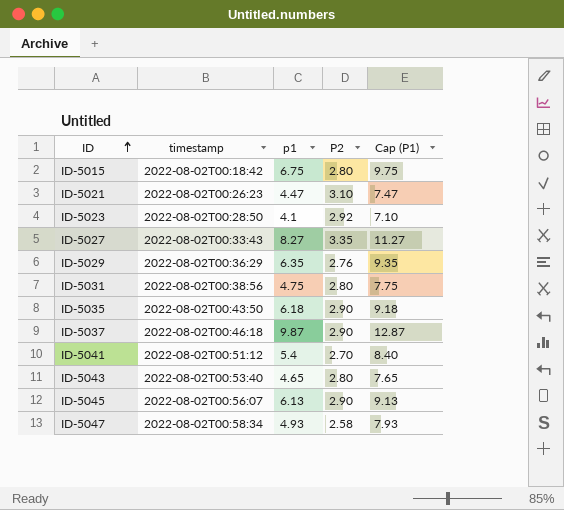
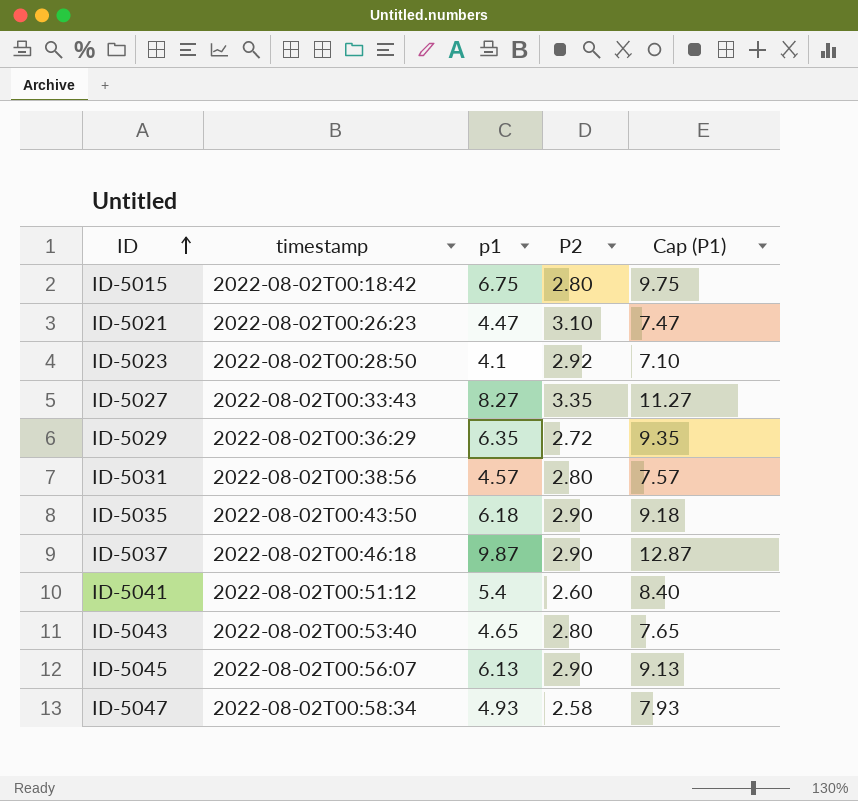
ID-5029 | P2: 2.76 -> 2.72
ID-5031 | p1: 4.75 -> 4.57
ID-5031 | Cap (P1): 7.75 -> 7.57
ID-5041 | P2: 2.70 -> 2.60

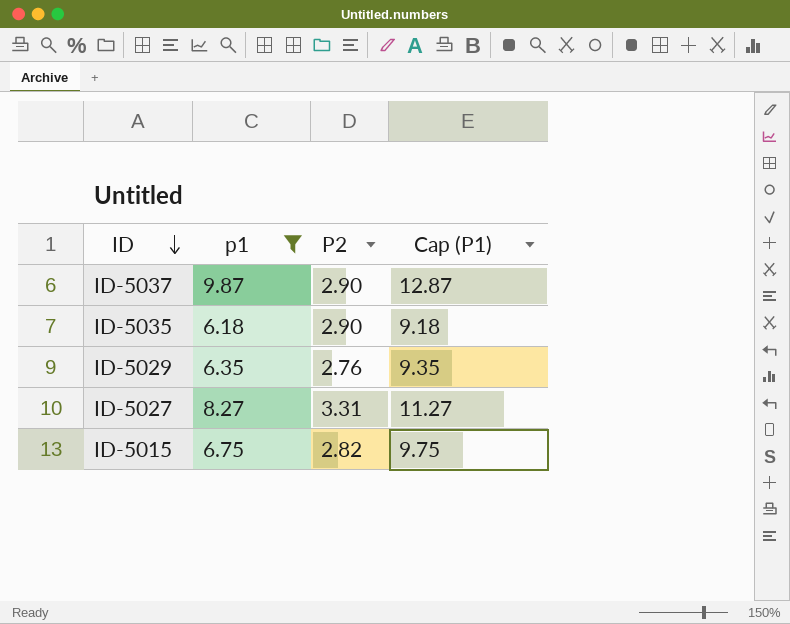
filter: none -> p1 >= 6.18
row order: ID ascending -> ID descending
column timestamp | position: 2 -> none
ID-5029 | P2: 2.72 -> 2.76
ID-5027 | P2: 3.35 -> 3.31
ID-5015 | P2: 2.80 -> 2.82

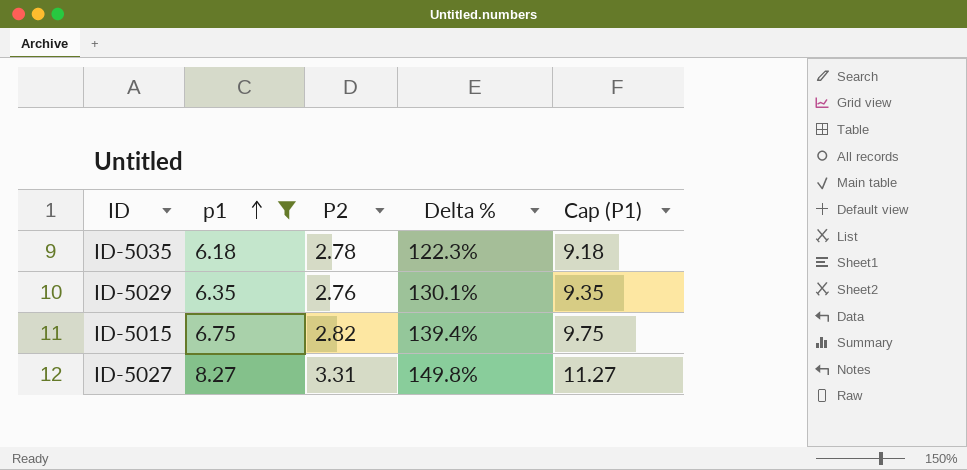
row order: ID descending -> p1 ascending
column Delta % | formula: none -> ([p1] - [P2]) / [P2]
row ID-5037: 9.87 | 2.90 | 12.87 -> none
ID-5035 | P2: 2.90 -> 2.78

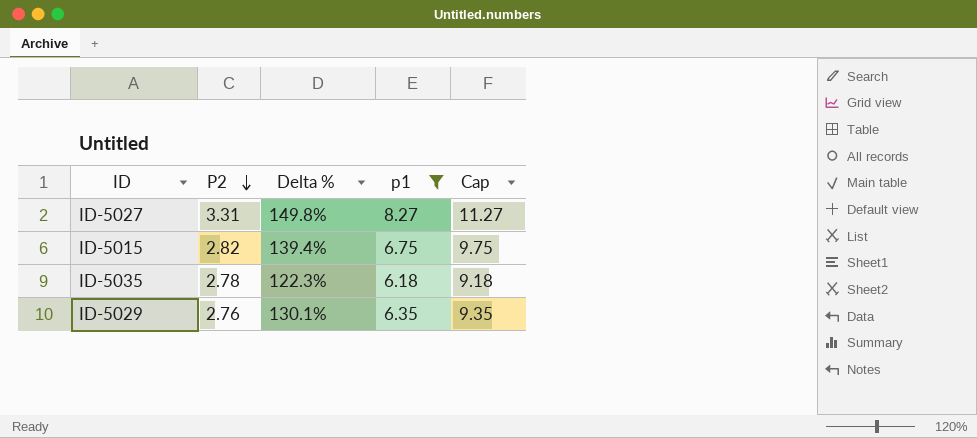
row order: p1 ascending -> P2 descending
column p1 | position: 2 -> 4
column name: Cap (P1) -> Cap

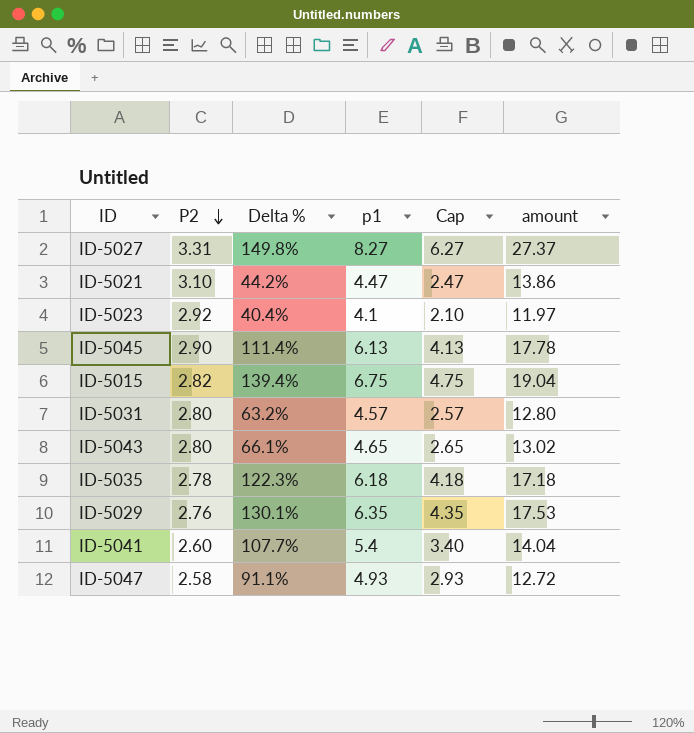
filter: p1 >= 6.18 -> none
column Cap | formula: [p1] + 3 -> [p1] - 2
column amount | formula: none -> [P2] * [p1]

